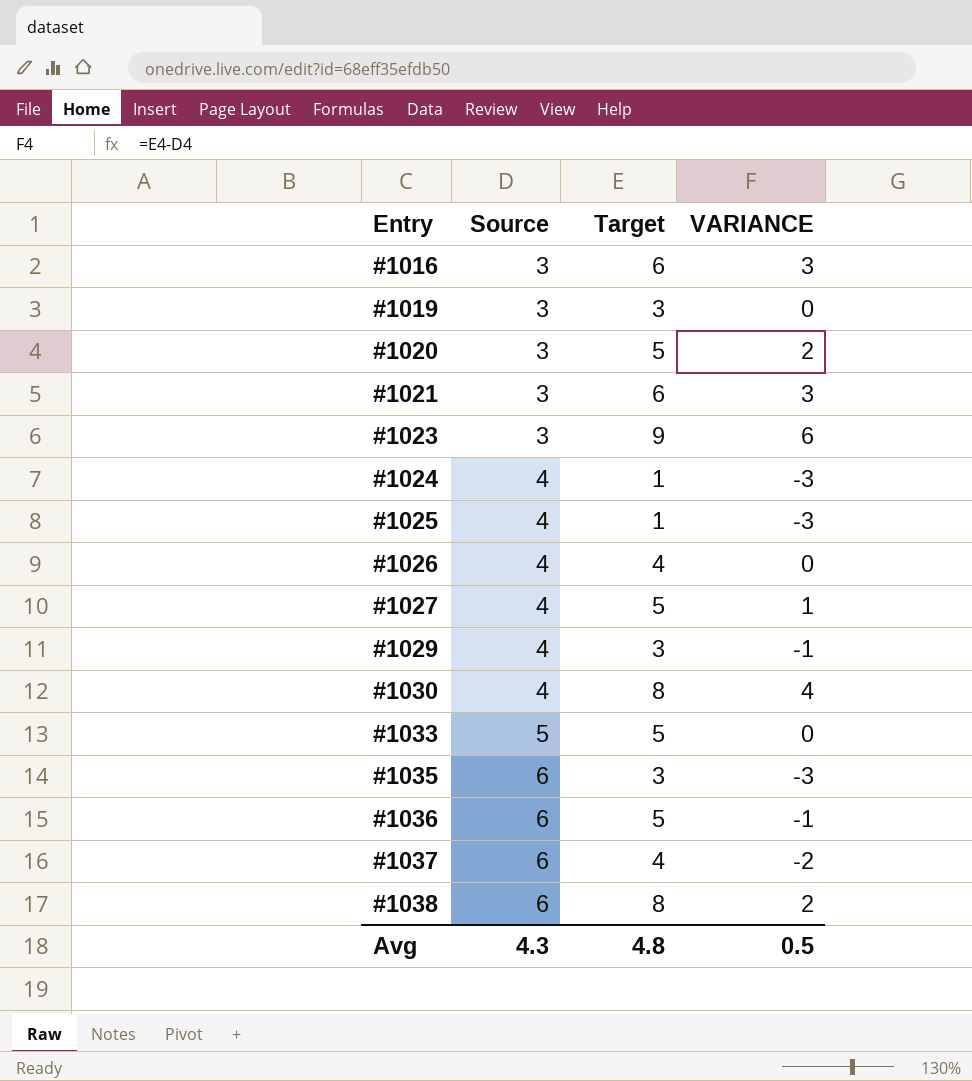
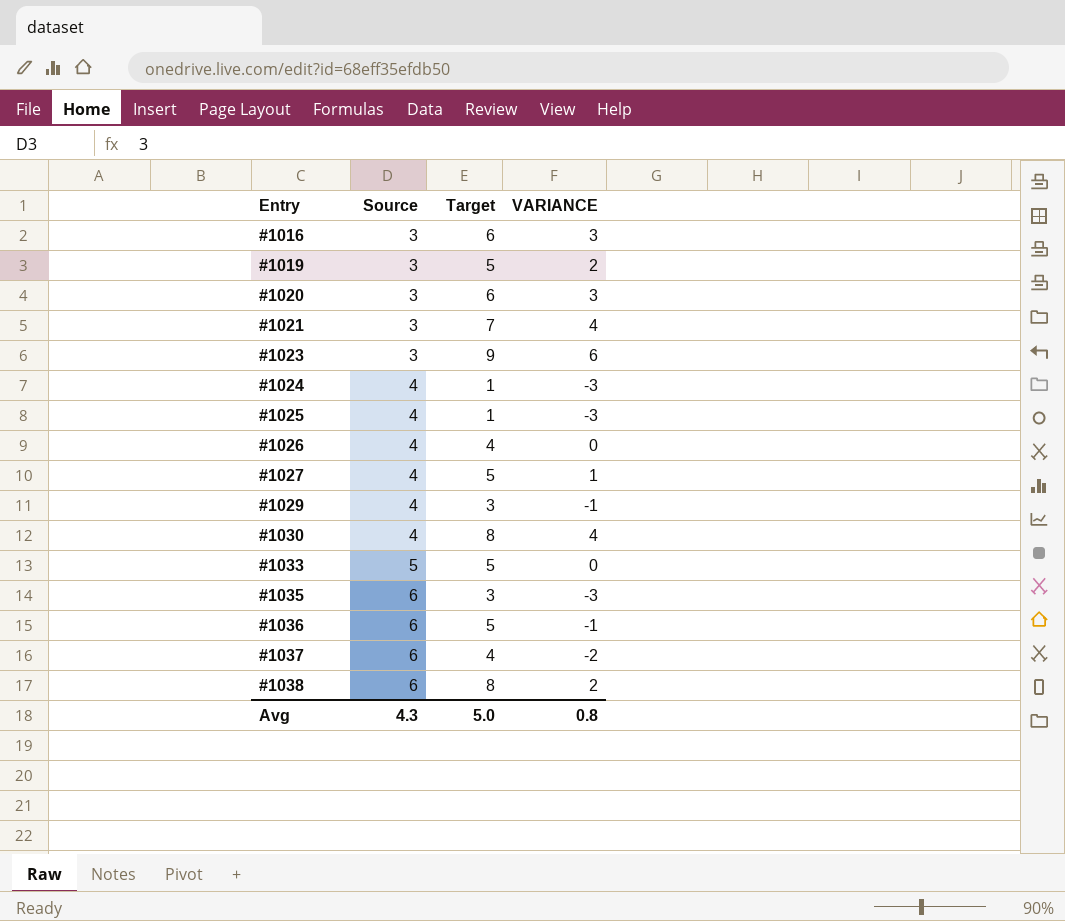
#1019 | Target: 3 -> 5
#1019 | VARIANCE: 0 -> 2
#1020 | Target: 5 -> 6
#1020 | VARIANCE: 2 -> 3
#1021 | Target: 6 -> 7
#1021 | VARIANCE: 3 -> 4
Avg | Target: 4.8 -> 5.0
Avg | VARIANCE: 0.5 -> 0.8

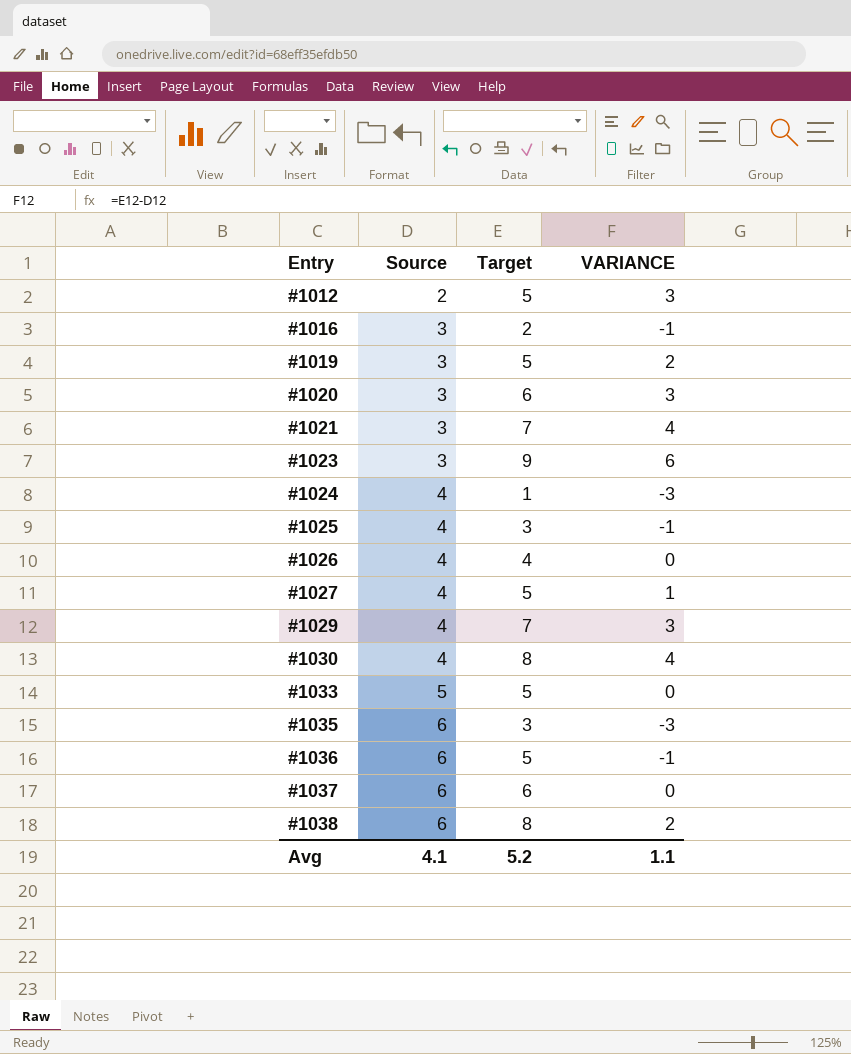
row #1012: none -> 2 | 5 | 3
#1016 | Target: 6 -> 2
#1016 | VARIANCE: 3 -> -1
#1025 | Target: 1 -> 3
#1025 | VARIANCE: -3 -> -1
#1029 | Target: 3 -> 7
#1029 | VARIANCE: -1 -> 3
#1037 | Target: 4 -> 6
#1037 | VARIANCE: -2 -> 0
Avg | Source: 4.3 -> 4.1
Avg | Target: 5.0 -> 5.2
Avg | VARIANCE: 0.8 -> 1.1

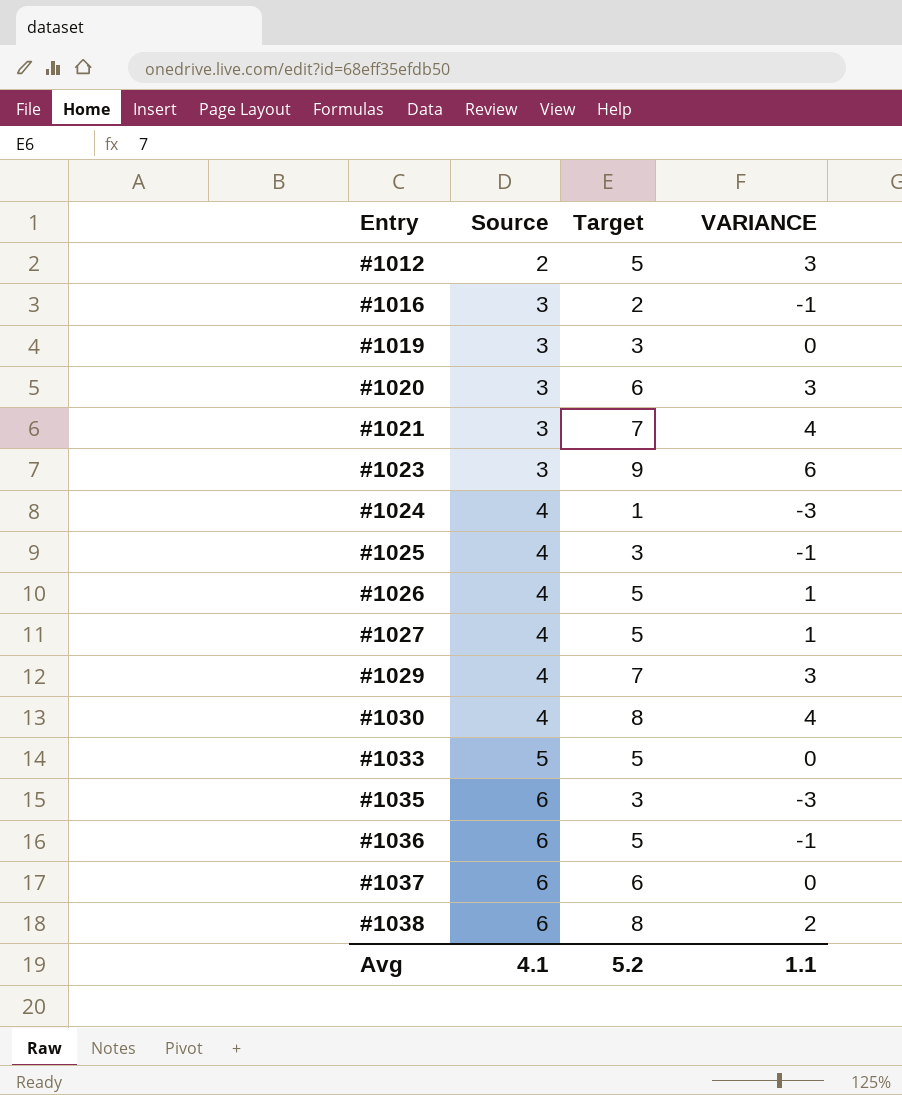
#1019 | Target: 5 -> 3
#1019 | VARIANCE: 2 -> 0
#1026 | Target: 4 -> 5
#1026 | VARIANCE: 0 -> 1

